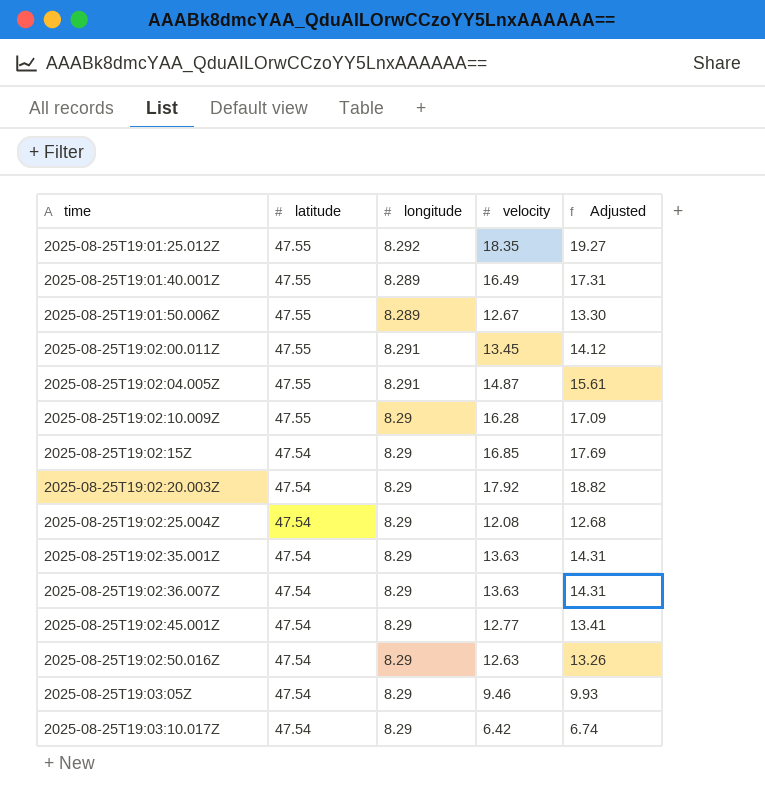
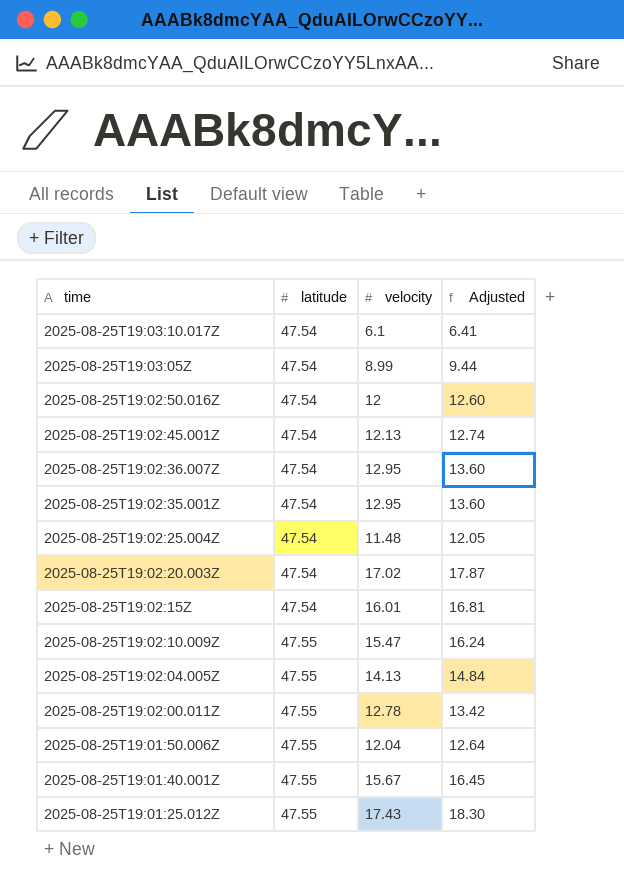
row order: time ascending -> time descending
column longitude | position: 3 -> none
2025-08-25T19:03:10.017Z | velocity: 6.42 -> 6.1
2025-08-25T19:03:10.017Z | Adjusted: 6.74 -> 6.41
2025-08-25T19:03:05Z | velocity: 9.46 -> 8.99
2025-08-25T19:03:05Z | Adjusted: 9.93 -> 9.44
2025-08-25T19:02:50.016Z | velocity: 12.63 -> 12
2025-08-25T19:02:50.016Z | Adjusted: 13.26 -> 12.60
2025-08-25T19:02:45.001Z | velocity: 12.77 -> 12.13
2025-08-25T19:02:45.001Z | Adjusted: 13.41 -> 12.74
2025-08-25T19:02:36.007Z | velocity: 13.63 -> 12.95
2025-08-25T19:02:36.007Z | Adjusted: 14.31 -> 13.60
2025-08-25T19:02:35.001Z | velocity: 13.63 -> 12.95
2025-08-25T19:02:35.001Z | Adjusted: 14.31 -> 13.60
2025-08-25T19:02:25.004Z | velocity: 12.08 -> 11.48
2025-08-25T19:02:25.004Z | Adjusted: 12.68 -> 12.05
2025-08-25T19:02:20.003Z | velocity: 17.92 -> 17.02
2025-08-25T19:02:20.003Z | Adjusted: 18.82 -> 17.87
2025-08-25T19:02:15Z | velocity: 16.85 -> 16.01
2025-08-25T19:02:15Z | Adjusted: 17.69 -> 16.81
2025-08-25T19:02:10.009Z | velocity: 16.28 -> 15.47
2025-08-25T19:02:10.009Z | Adjusted: 17.09 -> 16.24
2025-08-25T19:02:04.005Z | velocity: 14.87 -> 14.13
2025-08-25T19:02:04.005Z | Adjusted: 15.61 -> 14.84
2025-08-25T19:02:00.011Z | velocity: 13.45 -> 12.78
2025-08-25T19:02:00.011Z | Adjusted: 14.12 -> 13.42
2025-08-25T19:01:50.006Z | velocity: 12.67 -> 12.04
2025-08-25T19:01:50.006Z | Adjusted: 13.30 -> 12.64
2025-08-25T19:01:40.001Z | velocity: 16.49 -> 15.67
2025-08-25T19:01:40.001Z | Adjusted: 17.31 -> 16.45
2025-08-25T19:01:25.012Z | velocity: 18.35 -> 17.43
2025-08-25T19:01:25.012Z | Adjusted: 19.27 -> 18.30

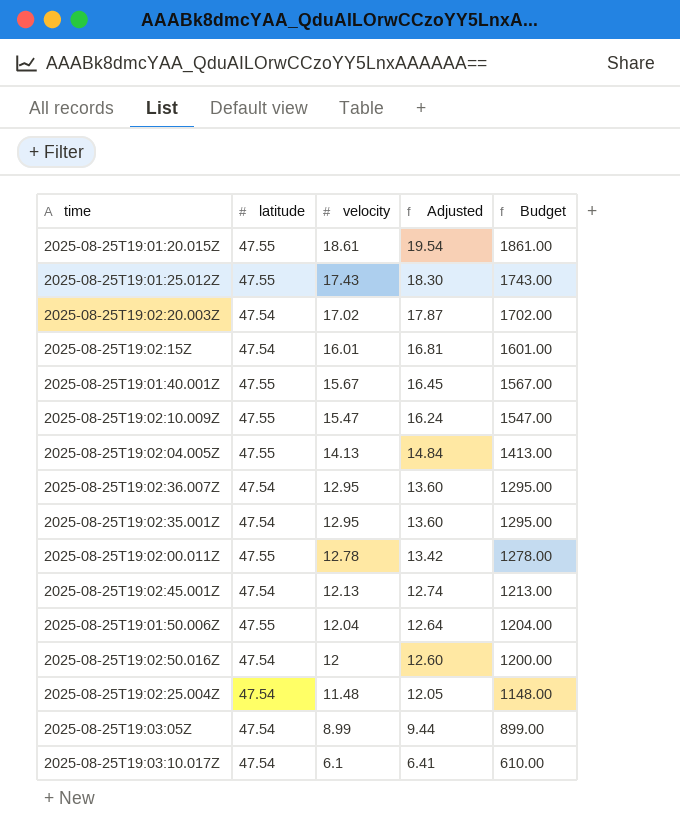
row order: time descending -> velocity descending
column Budget | formula: none -> [velocity] * 100
row 2025-08-25T19:01:20.015Z: none -> 47.55 | 18.61 | 19.54 | 1861.00

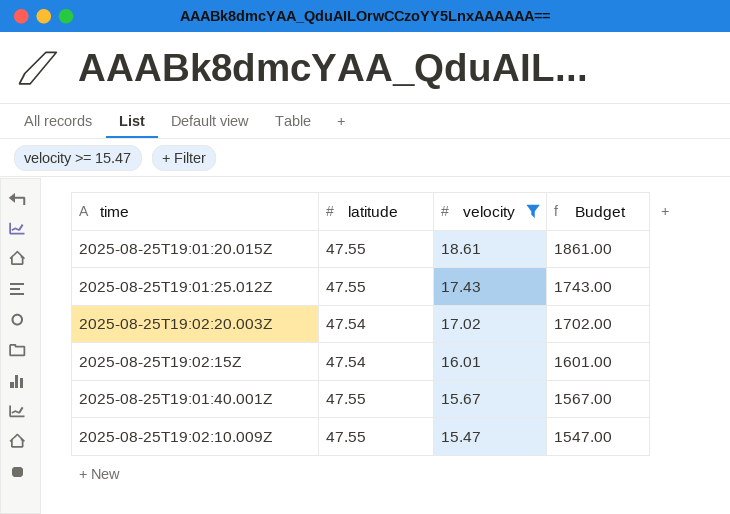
filter: none -> velocity >= 15.47
column Adjusted | formula: [velocity] * 1.05 -> none

